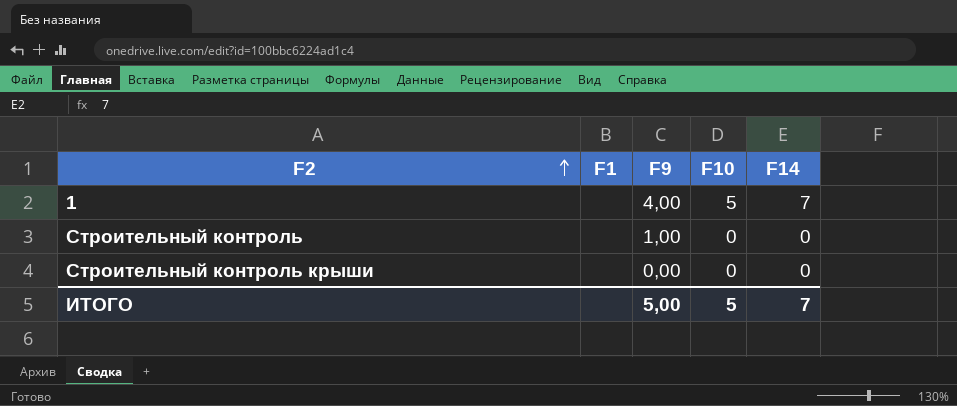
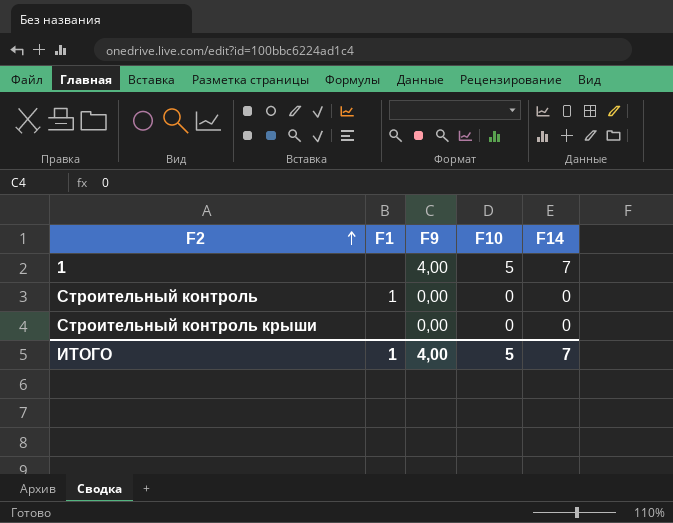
Строительный контроль | F1: none -> 1
Строительный контроль | F9: 1,00 -> 0,00
ИТОГО | F1: none -> 1
ИТОГО | F9: 5,00 -> 4,00

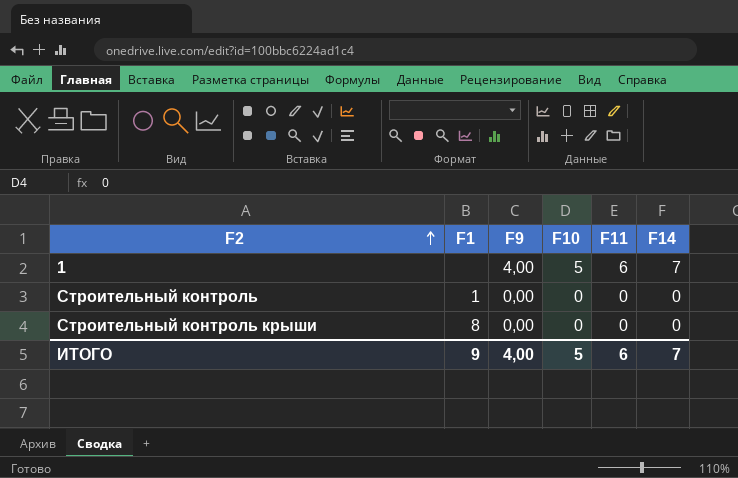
column F11 | position: none -> 5
Строительный контроль крыши | F1: none -> 8
ИТОГО | F1: 1 -> 9

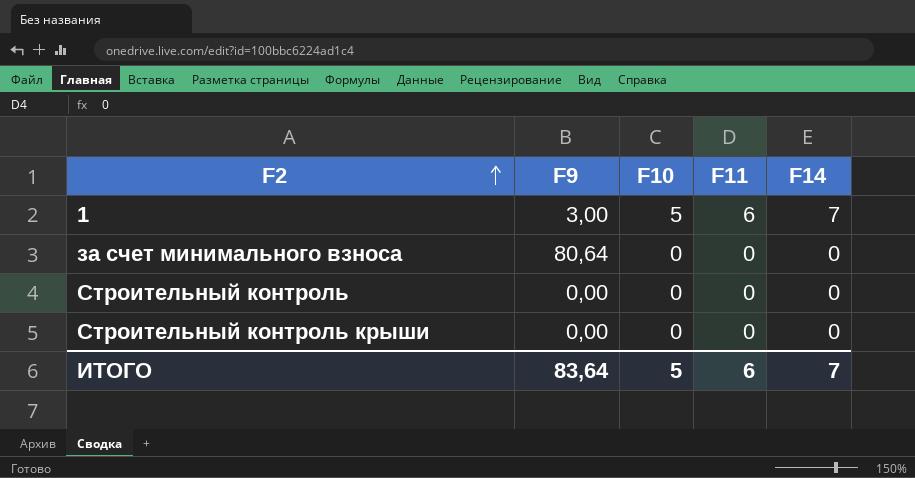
column F1 | position: 2 -> none
1 | F9: 4,00 -> 3,00
row за счет минимального взноса: none -> 80,64 | 0 | 0 | 0
ИТОГО | F9: 4,00 -> 83,64

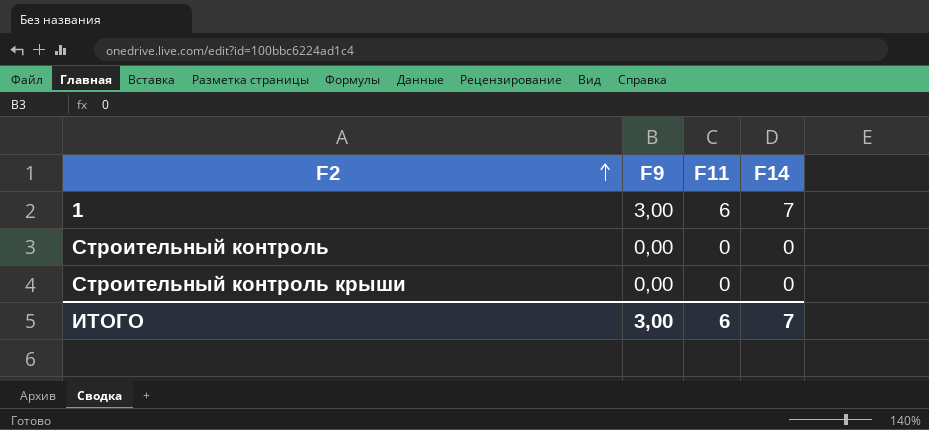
column F10 | position: 3 -> none
row за счет минимального взноса: 80,64 | 0 | 0 | 0 -> none
ИТОГО | F9: 83,64 -> 3,00

